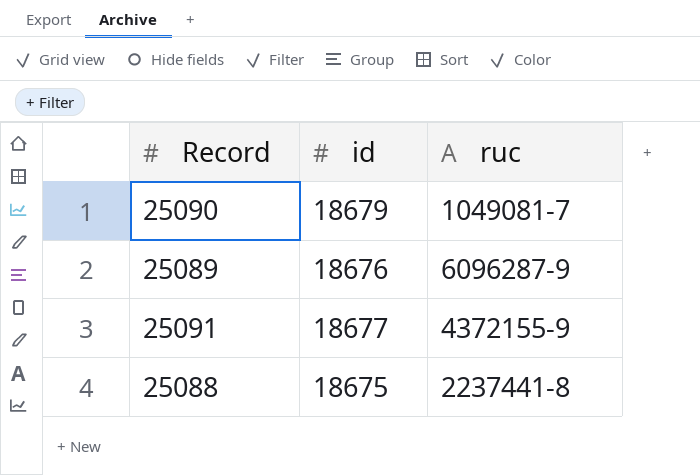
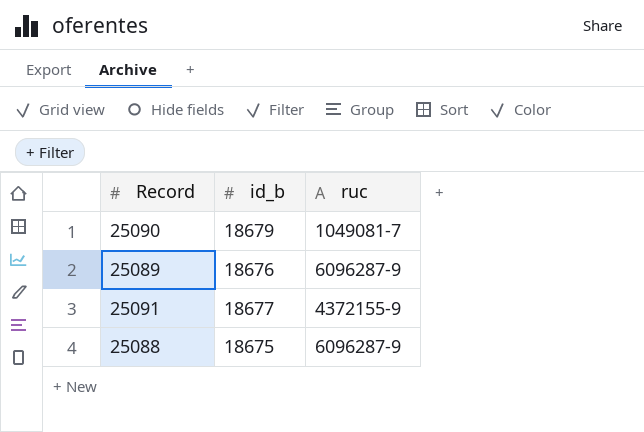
column name: id -> id_b
25088 | ruc: 2237441-8 -> 6096287-9

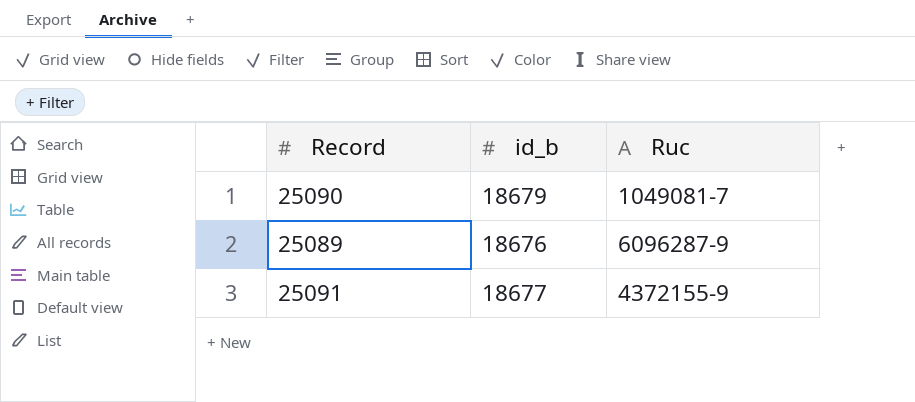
column name: ruc -> Ruc
row 25088: 18675 | 6096287-9 -> none

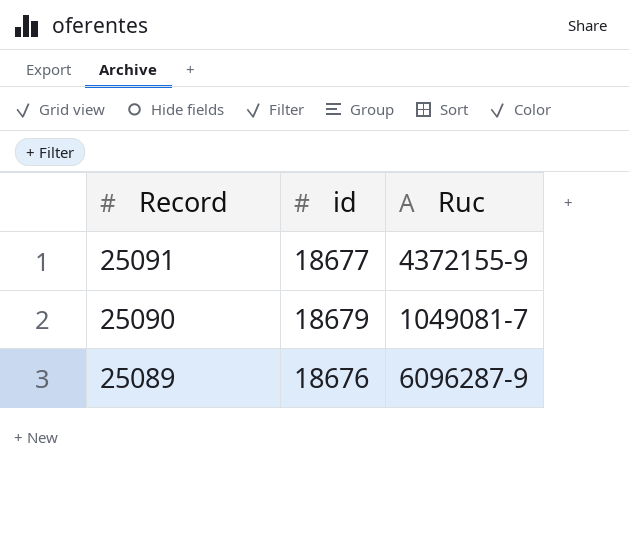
row order: none -> Record descending
column name: id_b -> id

